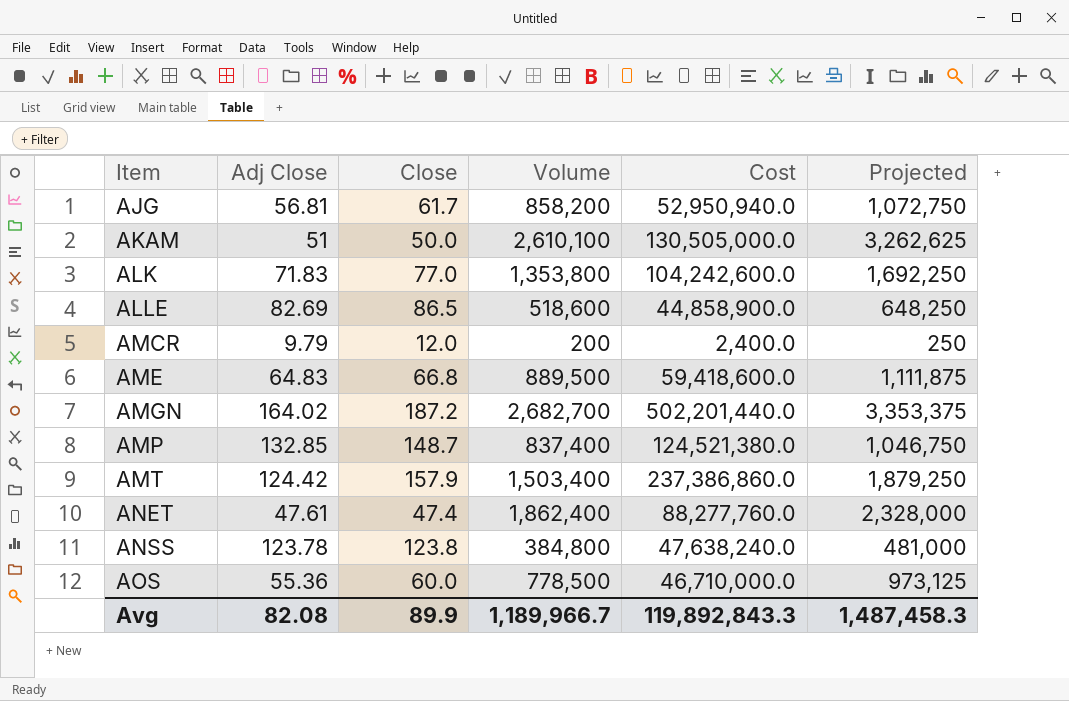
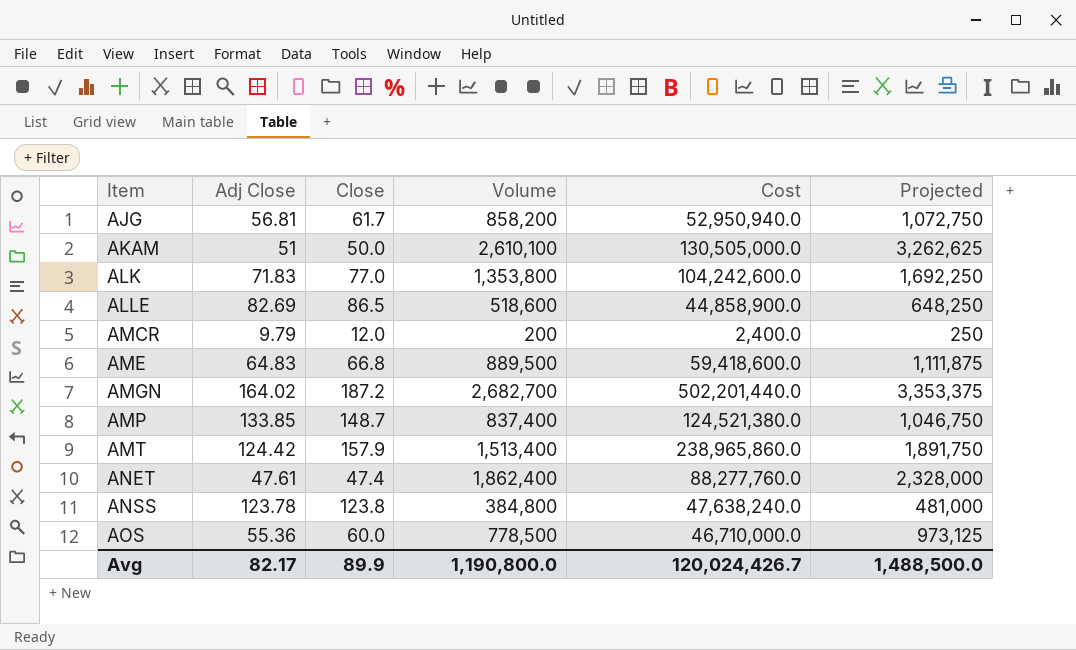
AMP | Adj Close: 132.85 -> 133.85
AMT | Volume: 1,503,400 -> 1,513,400
AMT | Cost: 237,386,860.0 -> 238,965,860.0
AMT | Projected: 1,879,250 -> 1,891,750
Avg | Adj Close: 82.08 -> 82.17
Avg | Volume: 1,189,966.7 -> 1,190,800.0
Avg | Cost: 119,892,843.3 -> 120,024,426.7
Avg | Projected: 1,487,458.3 -> 1,488,500.0

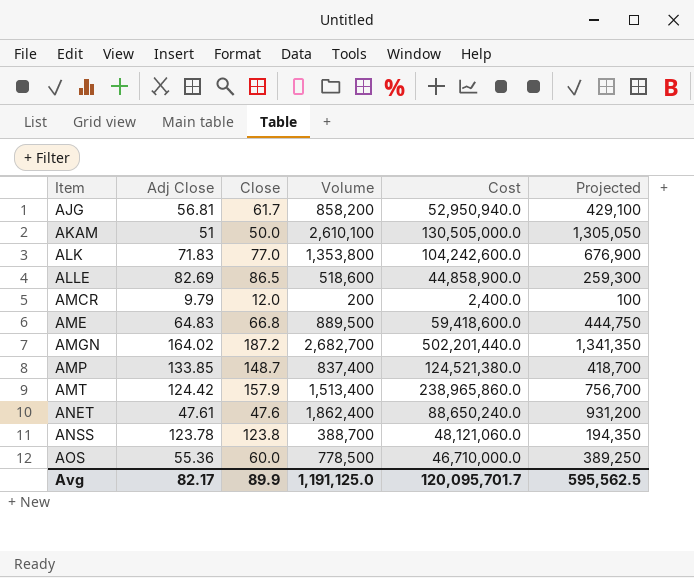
column Projected | formula: [Volume] * 1.25 -> [Volume] * 0.5
ANET | Close: 47.4 -> 47.6
ANET | Cost: 88,277,760.0 -> 88,650,240.0
ANSS | Volume: 384,800 -> 388,700
ANSS | Cost: 47,638,240.0 -> 48,121,060.0
Avg | Volume: 1,190,800.0 -> 1,191,125.0
Avg | Cost: 120,024,426.7 -> 120,095,701.7
Avg | Projected: 1,488,500.0 -> 595,562.5

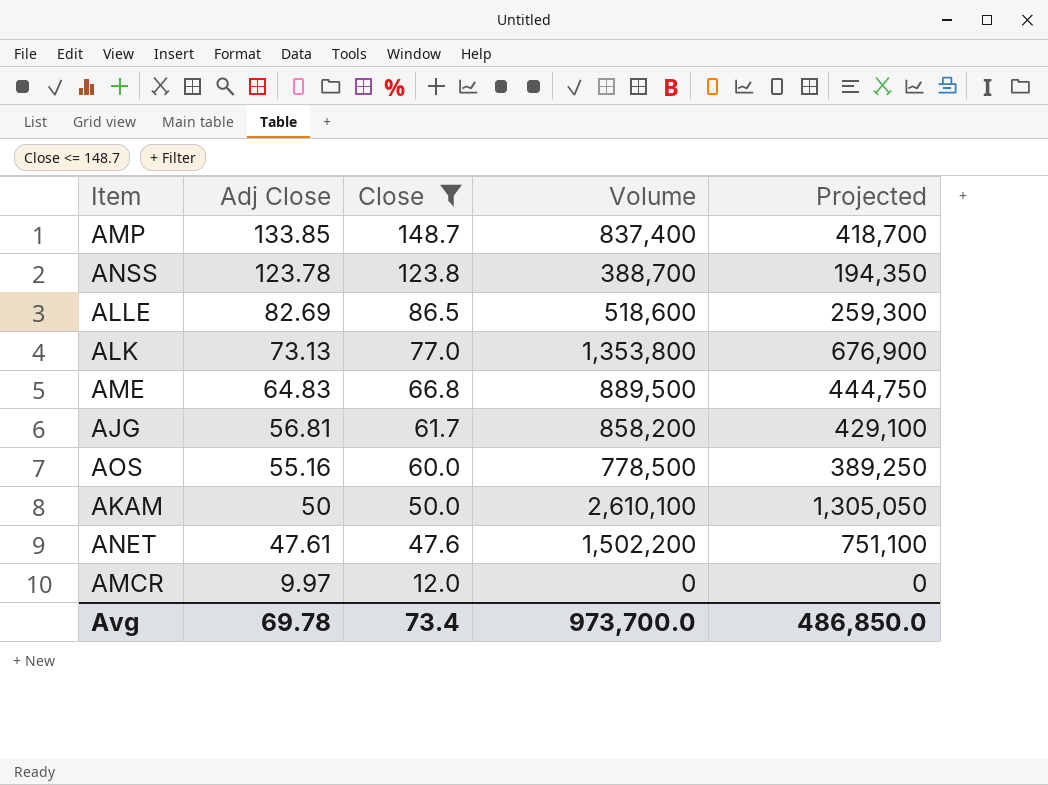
filter: none -> Close <= 148.7
row order: Item ascending -> Adj Close descending
column Cost | formula: [Close] * [Volume] -> none
ALK | Adj Close: 71.83 -> 73.13
AOS | Adj Close: 55.36 -> 55.16
AKAM | Adj Close: 51 -> 50
ANET | Volume: 1,862,400 -> 1,502,200
ANET | Projected: 931,200 -> 751,100
AMCR | Adj Close: 9.79 -> 9.97
AMCR | Volume: 200 -> 0
AMCR | Projected: 100 -> 0
Avg | Adj Close: 82.17 -> 69.78
Avg | Close: 89.9 -> 73.4
Avg | Volume: 1,191,125.0 -> 973,700.0
Avg | Projected: 595,562.5 -> 486,850.0

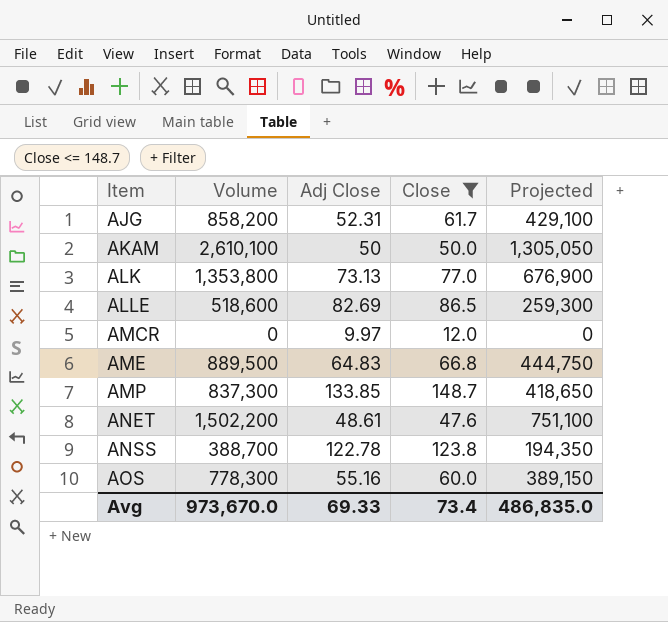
row order: Adj Close descending -> Item ascending
column Volume | position: 4 -> 2
AJG | Adj Close: 56.81 -> 52.31
AMP | Volume: 837,400 -> 837,300
AMP | Projected: 418,700 -> 418,650
ANET | Adj Close: 47.61 -> 48.61
ANSS | Adj Close: 123.78 -> 122.78
AOS | Volume: 778,500 -> 778,300
AOS | Projected: 389,250 -> 389,150
Avg | Volume: 973,700.0 -> 973,670.0
Avg | Adj Close: 69.78 -> 69.33
Avg | Projected: 486,850.0 -> 486,835.0

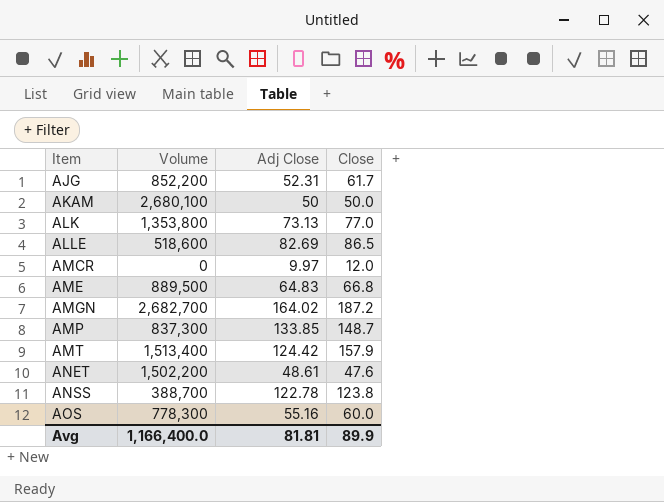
filter: Close <= 148.7 -> none
column Projected | formula: [Volume] * 0.5 -> none
AJG | Volume: 858,200 -> 852,200
AKAM | Volume: 2,610,100 -> 2,680,100
Avg | Volume: 973,670.0 -> 1,166,400.0
Avg | Adj Close: 69.33 -> 81.81
Avg | Close: 73.4 -> 89.9

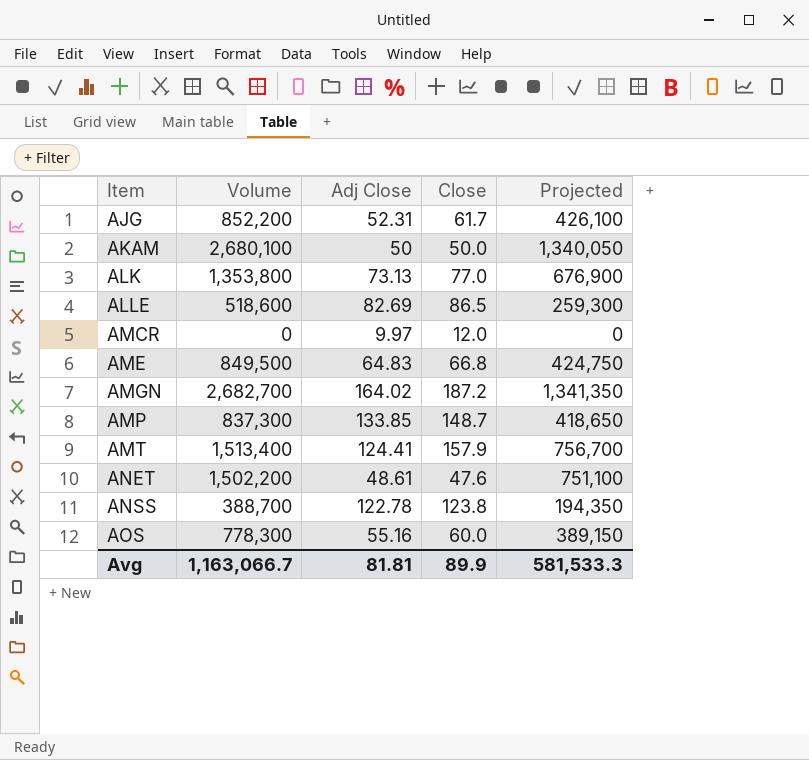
column Projected | formula: none -> [Volume] * 0.5
AME | Volume: 889,500 -> 849,500
AMT | Adj Close: 124.42 -> 124.41
Avg | Volume: 1,166,400.0 -> 1,163,066.7

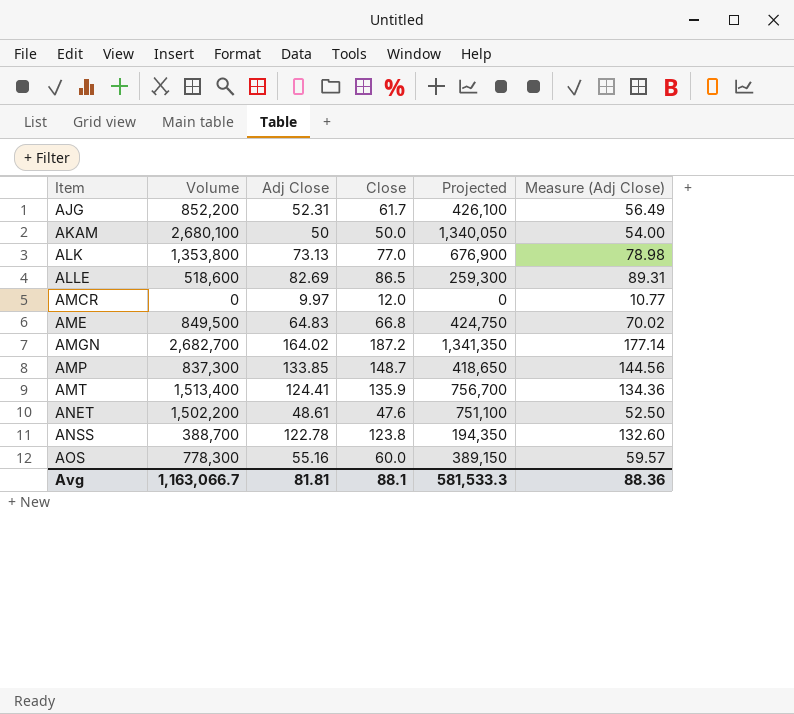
column Measure (Adj Close) | formula: none -> [Adj Close] * 1.08
AMT | Close: 157.9 -> 135.9
Avg | Close: 89.9 -> 88.1

